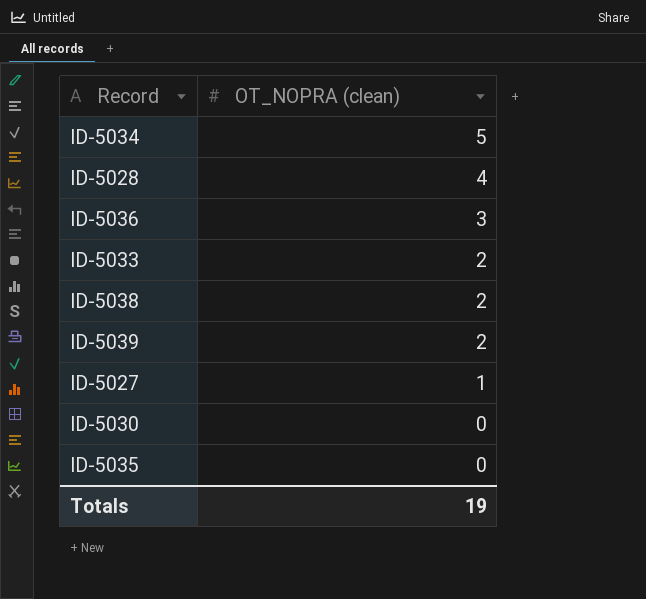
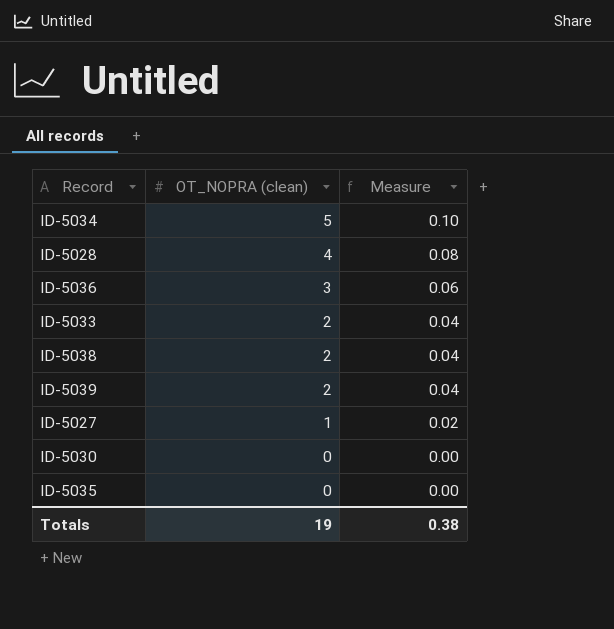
column Measure | formula: none -> [OT_NOPRA (clean)] * 0.02

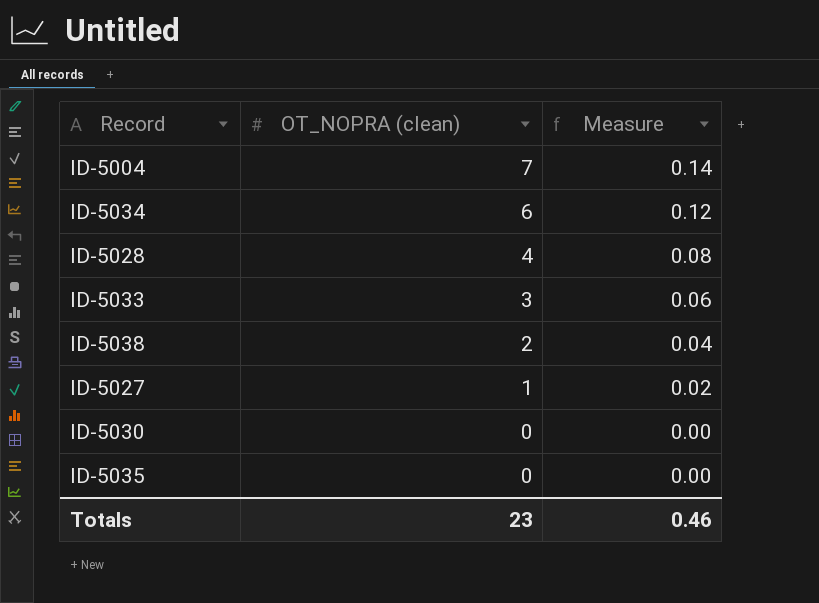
row ID-5036: 3 | 0.06 -> none
row ID-5039: 2 | 0.04 -> none
row ID-5004: none -> 7 | 0.14
ID-5034 | OT_NOPRA (clean): 5 -> 6
ID-5034 | Measure: 0.10 -> 0.12
ID-5033 | OT_NOPRA (clean): 2 -> 3
ID-5033 | Measure: 0.04 -> 0.06
Totals | OT_NOPRA (clean): 19 -> 23
Totals | Measure: 0.38 -> 0.46

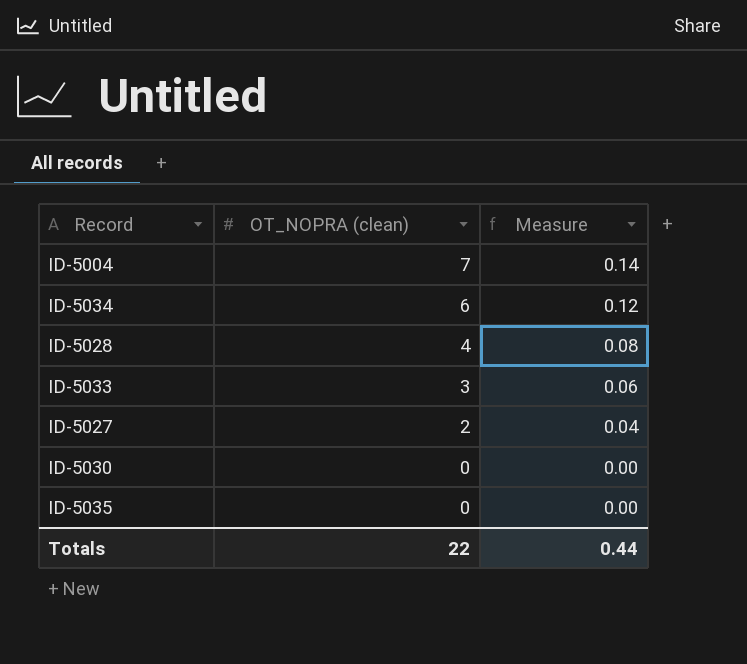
row ID-5038: 2 | 0.04 -> none
ID-5027 | OT_NOPRA (clean): 1 -> 2
ID-5027 | Measure: 0.02 -> 0.04
Totals | OT_NOPRA (clean): 23 -> 22
Totals | Measure: 0.46 -> 0.44

